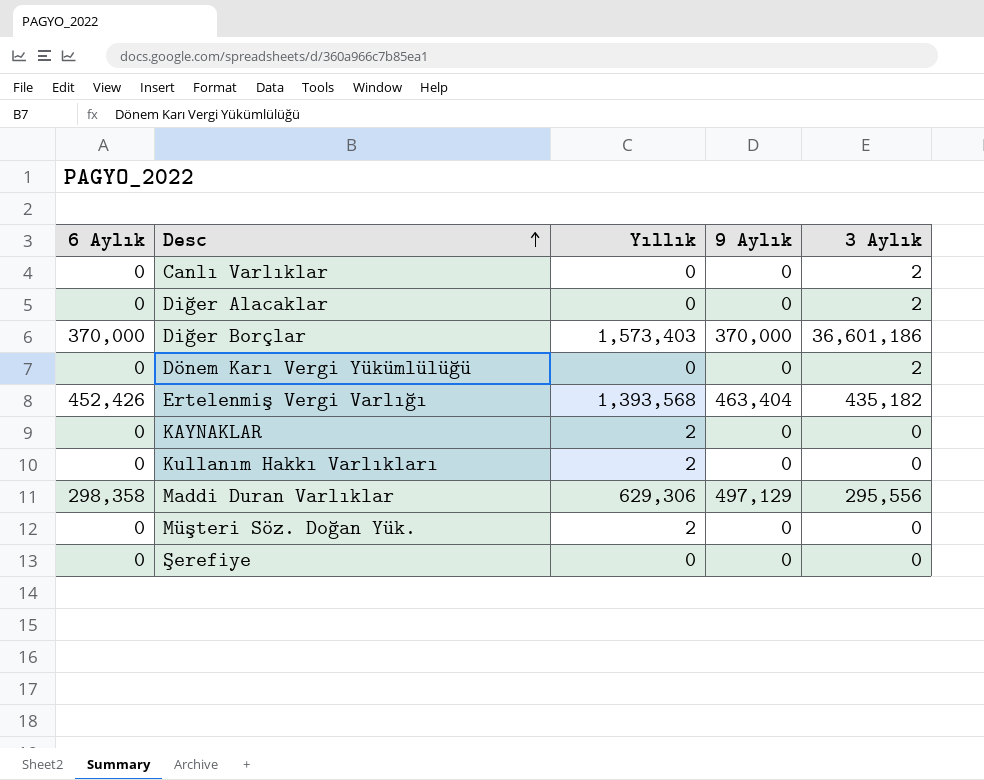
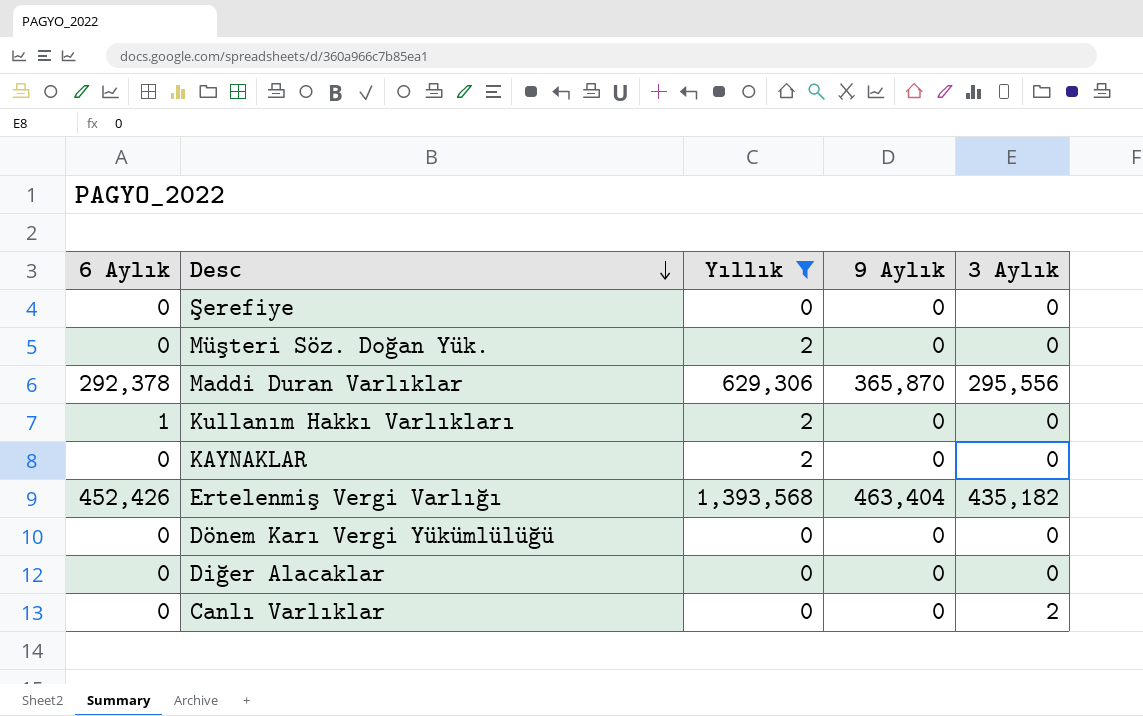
filter: none -> Yıllık != 1,573,403
row order: Desc ascending -> Desc descending
Maddi Duran Varlıklar | 6 Aylık: 298,358 -> 292,378
Maddi Duran Varlıklar | 9 Aylık: 497,129 -> 365,870
Kullanım Hakkı Varlıkları | 6 Aylık: 0 -> 1
Dönem Karı Vergi Yükümlülüğü | 3 Aylık: 2 -> 0
Diğer Alacaklar | 3 Aylık: 2 -> 0

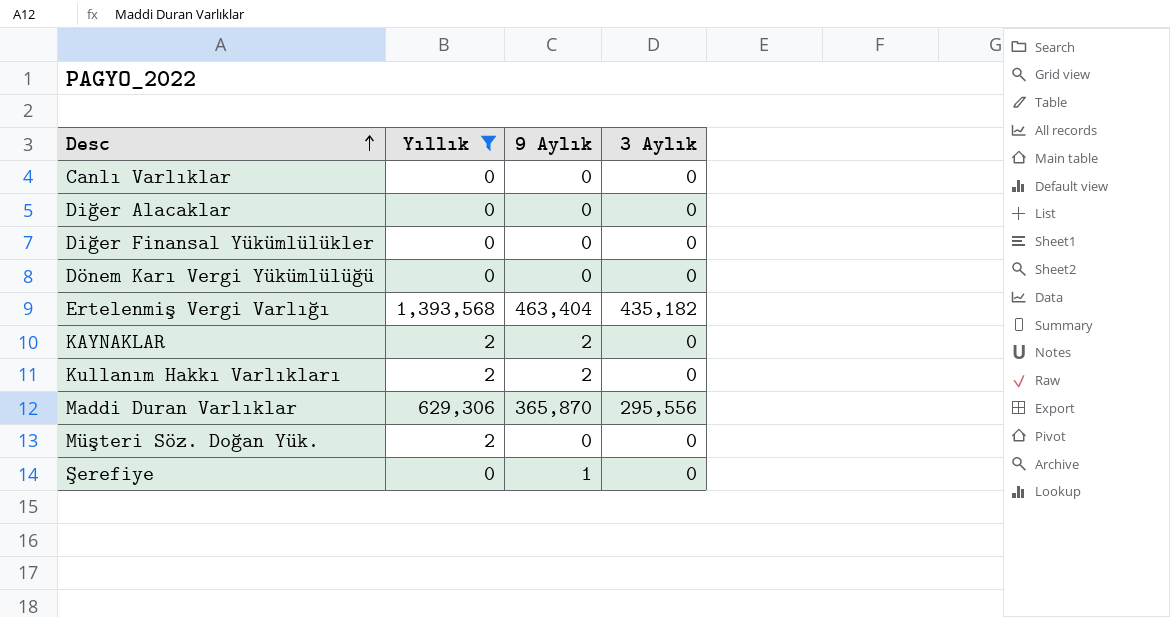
row order: Desc descending -> Desc ascending
column 6 Aylık | position: 1 -> none
Canlı Varlıklar | 3 Aylık: 2 -> 0
row Diğer Finansal Yükümlülükler: none -> 0 | 0 | 0
KAYNAKLAR | 9 Aylık: 0 -> 2
Kullanım Hakkı Varlıkları | 9 Aylık: 0 -> 2
Şerefiye | 9 Aylık: 0 -> 1

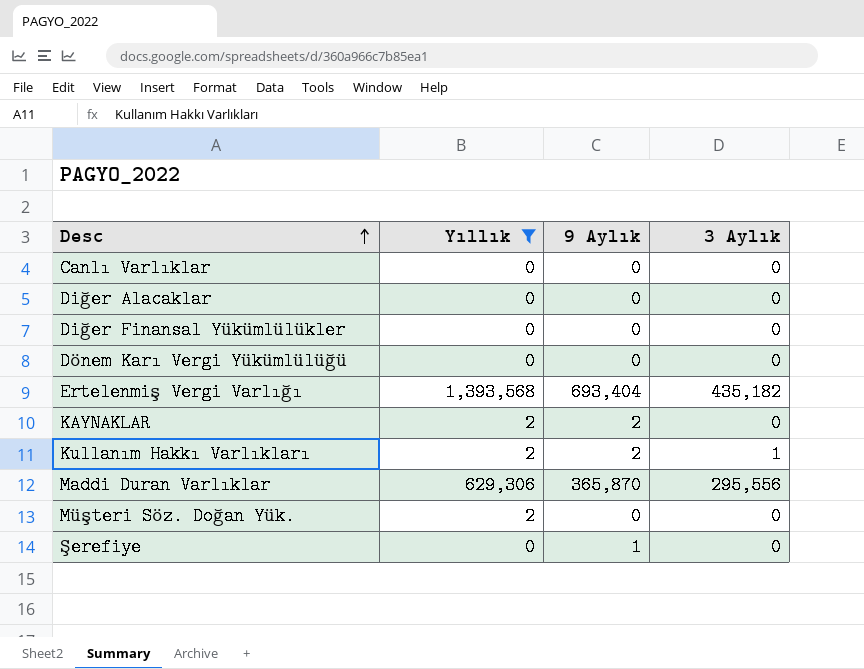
Ertelenmiş Vergi Varlığı | 9 Aylık: 463,404 -> 693,404
Kullanım Hakkı Varlıkları | 3 Aylık: 0 -> 1

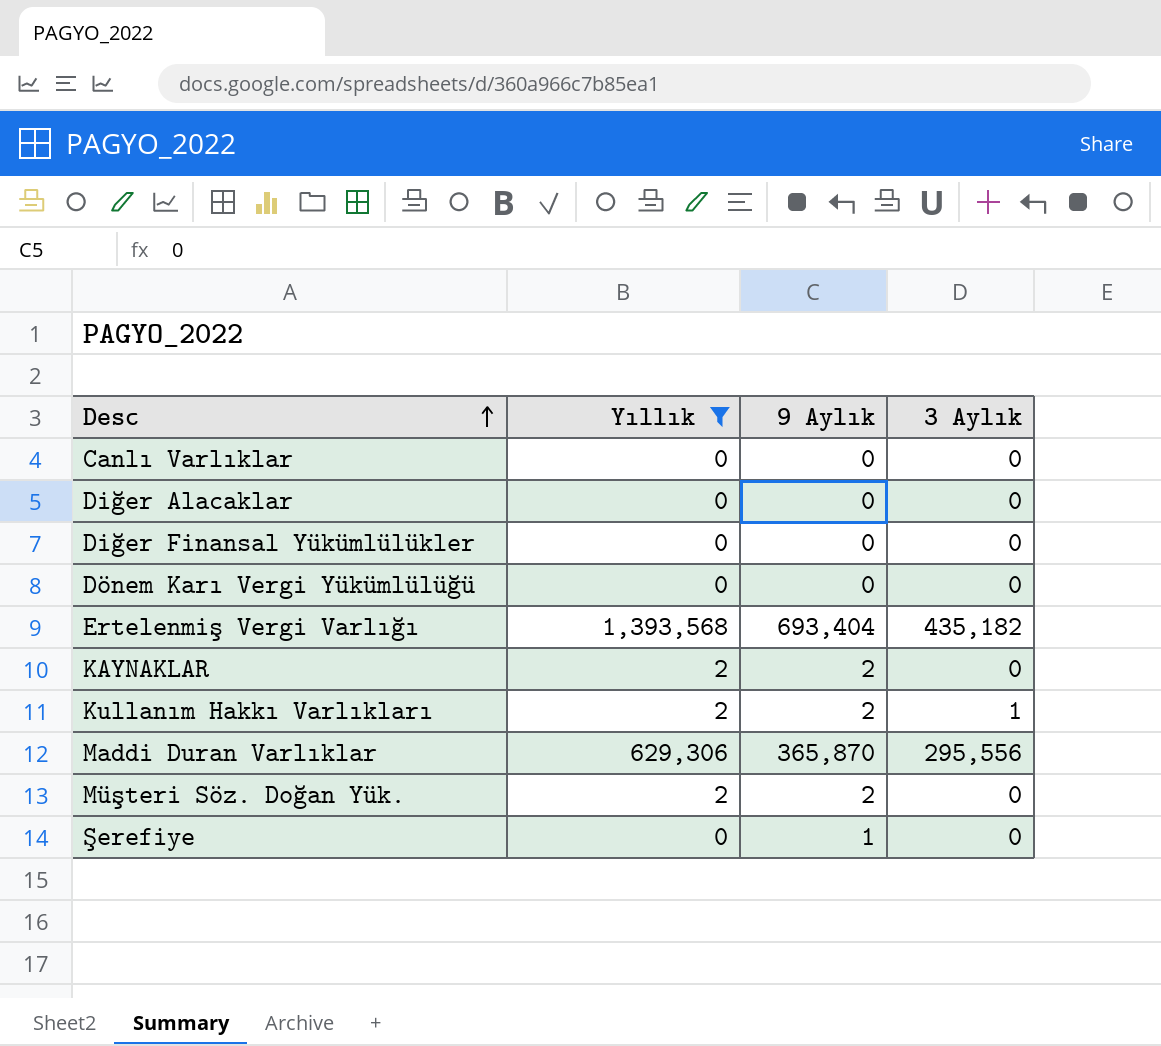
Müşteri Söz. Doğan Yük. | 9 Aylık: 0 -> 2

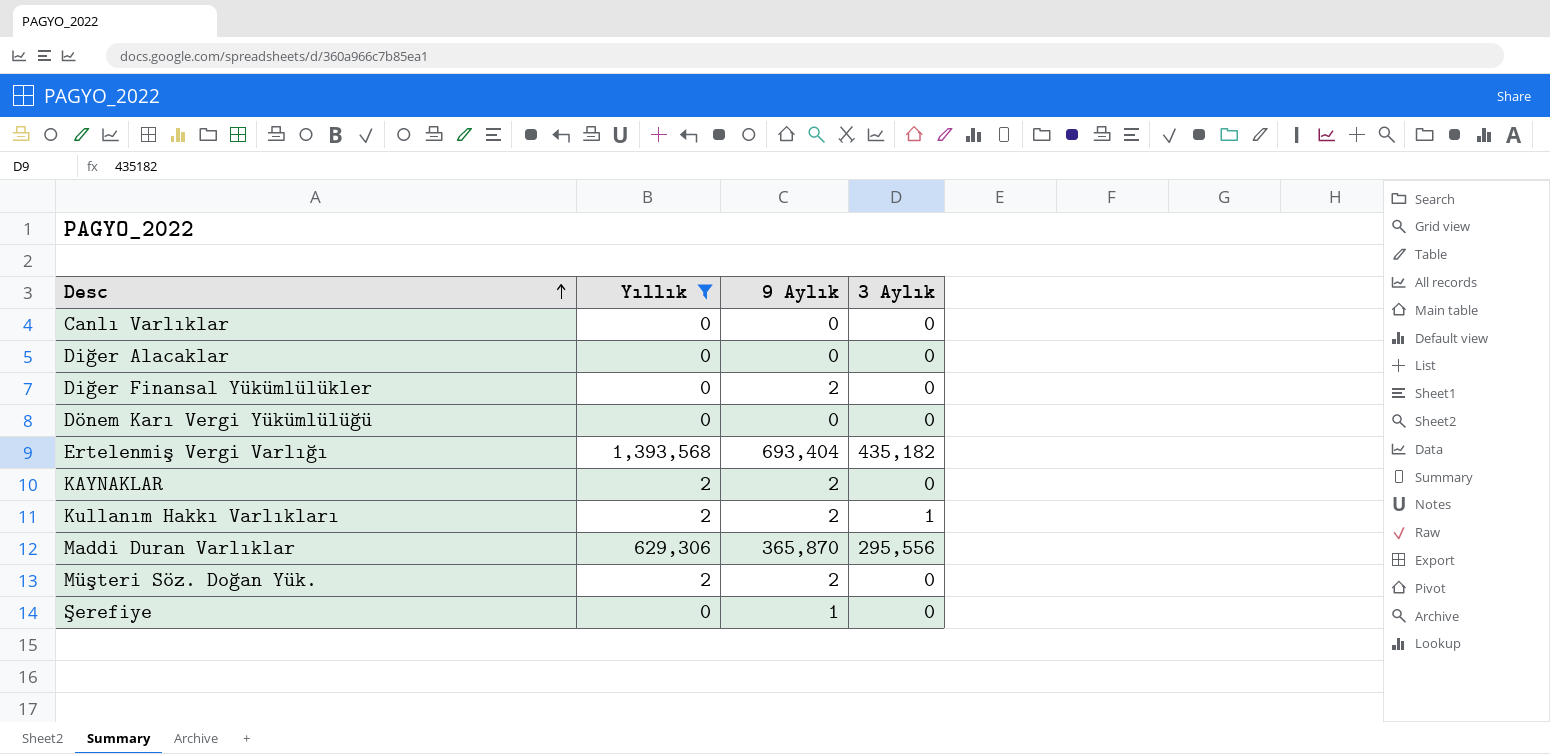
Diğer Finansal Yükümlülükler | 9 Aylık: 0 -> 2

